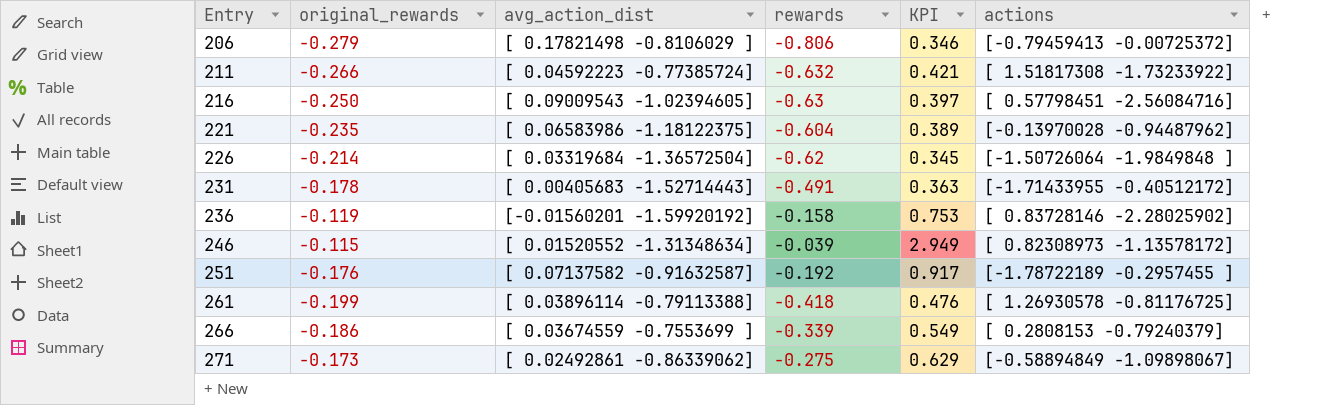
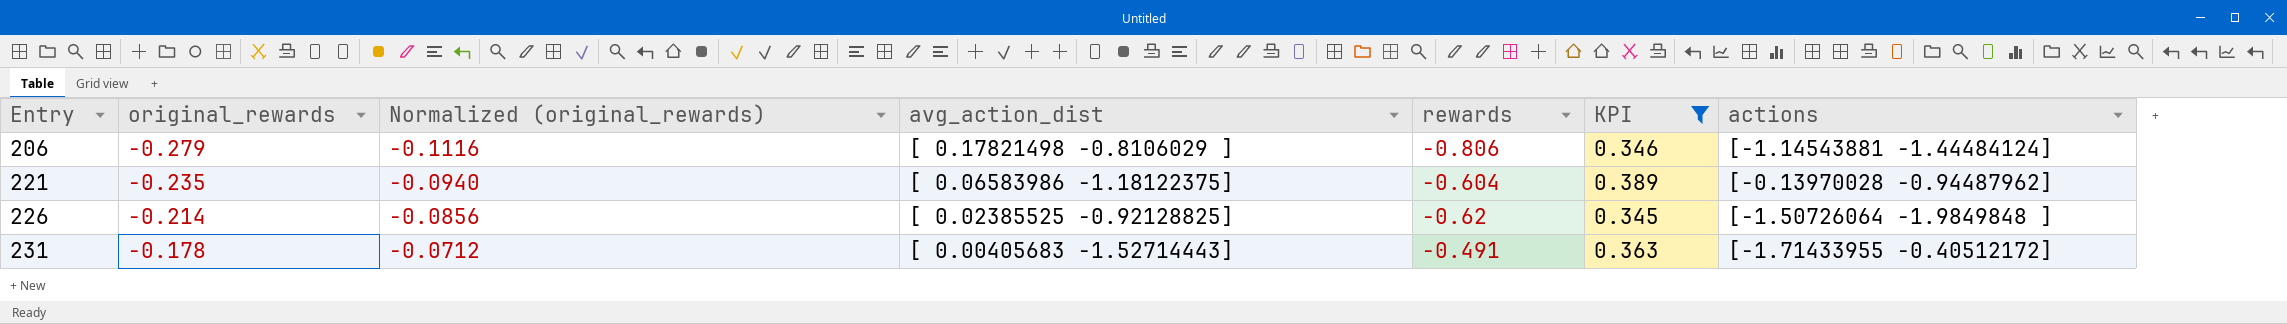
filter: none -> KPI <= 0.389
column Normalized (original_rewards) | formula: none -> [original_rewards] * 0.4
206 | actions: [-0.79459413 -0.00725372] -> [-1.14543881 -1.44484124]
226 | avg_action_dist: [ 0.03319684 -1.36572504] -> [ 0.02385525 -0.92128825]

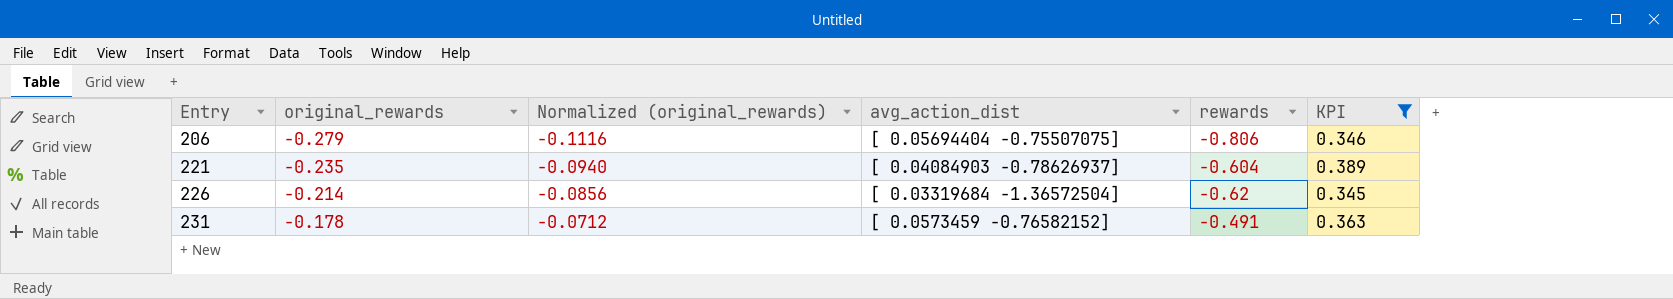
column actions | position: 7 -> none
206 | avg_action_dist: [ 0.17821498 -0.8106029 ] -> [ 0.05694404 -0.75507075]
221 | avg_action_dist: [ 0.06583986 -1.18122375] -> [ 0.04084903 -0.78626937]
226 | avg_action_dist: [ 0.02385525 -0.92128825] -> [ 0.03319684 -1.36572504]
231 | avg_action_dist: [ 0.00405683 -1.52714443] -> [ 0.0573459 -0.76582152]

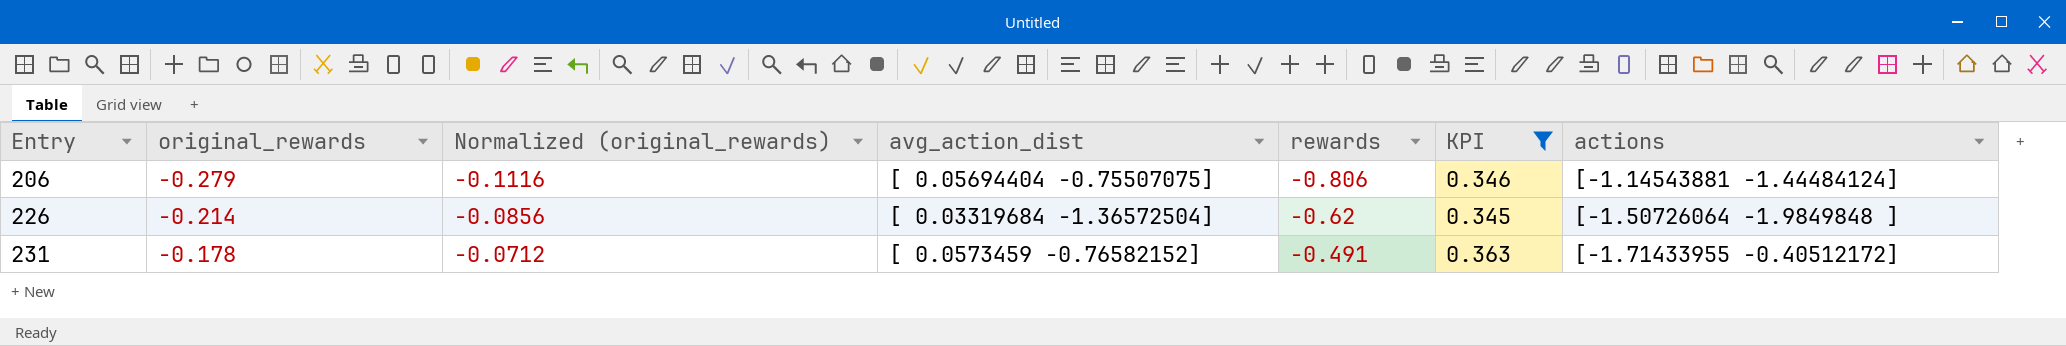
column actions | position: none -> 7
row 221: -0.235 | -0.0940 | [ 0.04084903 -0.78626937] | -0.604 | 0.389 -> none

